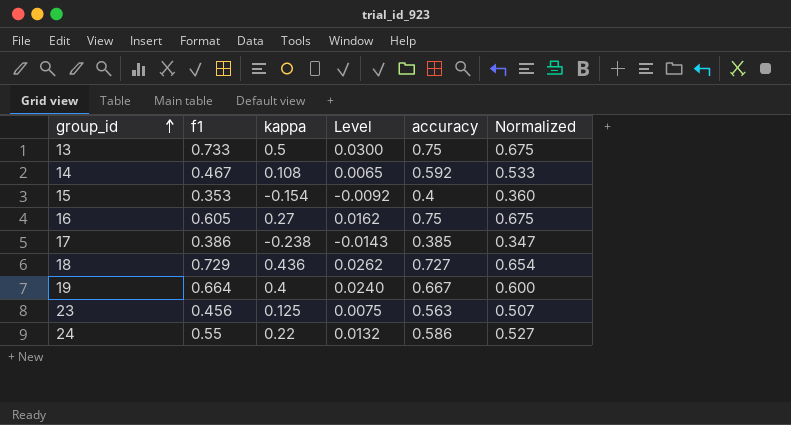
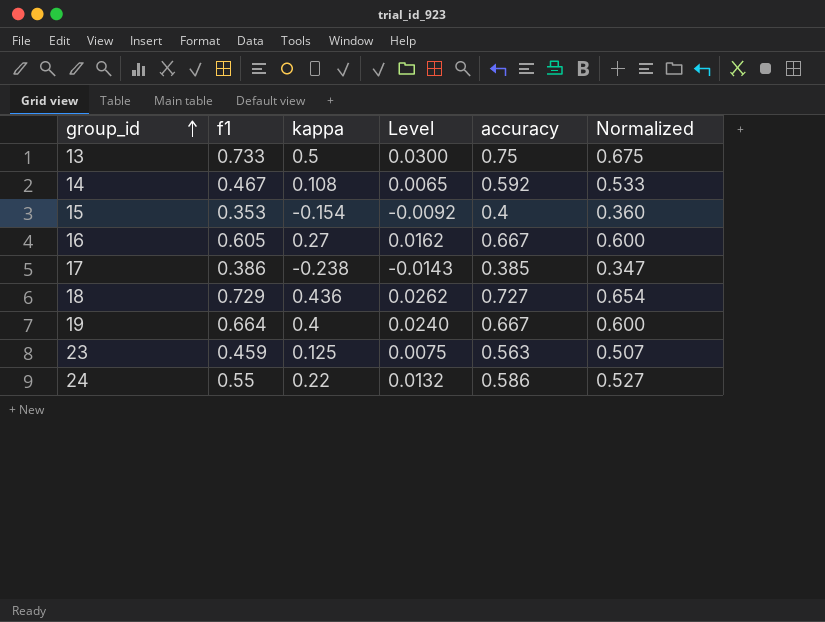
16 | accuracy: 0.75 -> 0.667
16 | Normalized: 0.675 -> 0.600
23 | f1: 0.456 -> 0.459

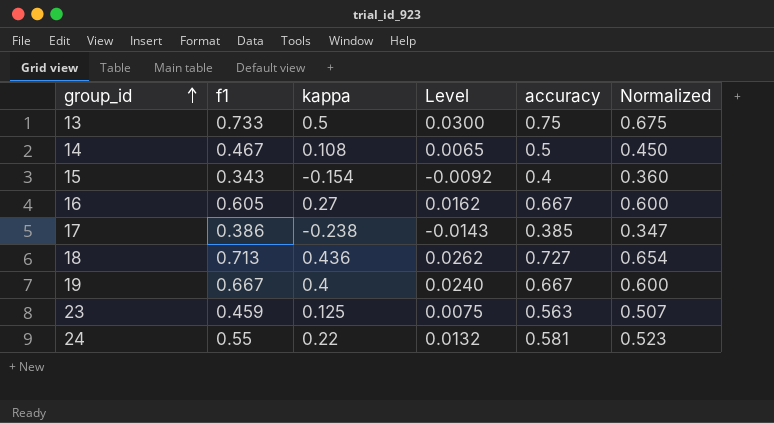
14 | accuracy: 0.592 -> 0.5
14 | Normalized: 0.533 -> 0.450
15 | f1: 0.353 -> 0.343
18 | f1: 0.729 -> 0.713
19 | f1: 0.664 -> 0.667
24 | accuracy: 0.586 -> 0.581
24 | Normalized: 0.527 -> 0.523

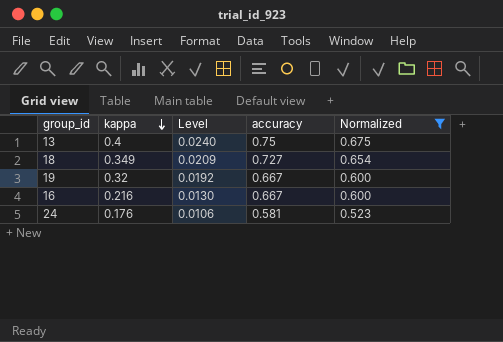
filter: none -> Normalized >= 0.523
row order: group_id ascending -> kappa descending
column f1 | position: 2 -> none
13 | kappa: 0.5 -> 0.4
13 | Level: 0.0300 -> 0.0240
18 | kappa: 0.436 -> 0.349
18 | Level: 0.0262 -> 0.0209
19 | kappa: 0.4 -> 0.32
19 | Level: 0.0240 -> 0.0192
16 | kappa: 0.27 -> 0.216
16 | Level: 0.0162 -> 0.0130
24 | kappa: 0.22 -> 0.176
24 | Level: 0.0132 -> 0.0106

